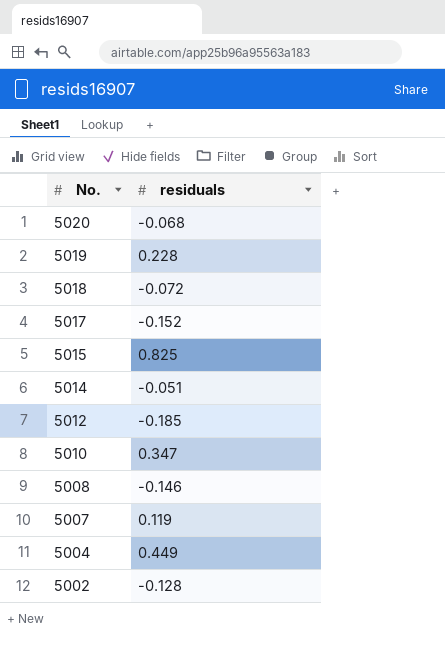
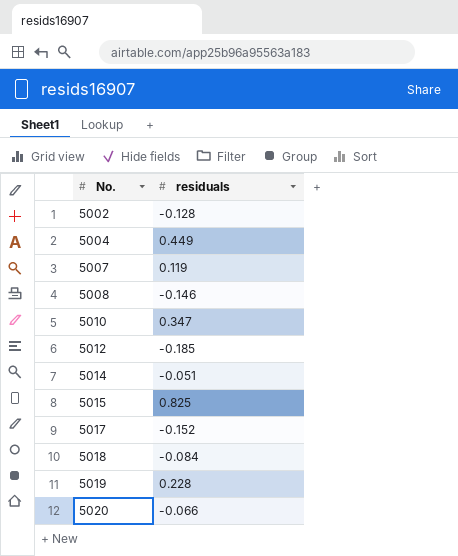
row order: No. descending -> No. ascending
5018 | residuals: -0.072 -> -0.084
5020 | residuals: -0.068 -> -0.066

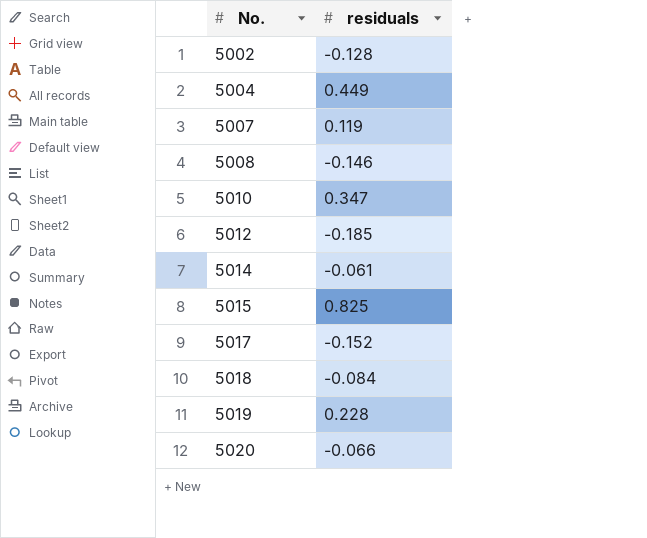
5014 | residuals: -0.051 -> -0.061

